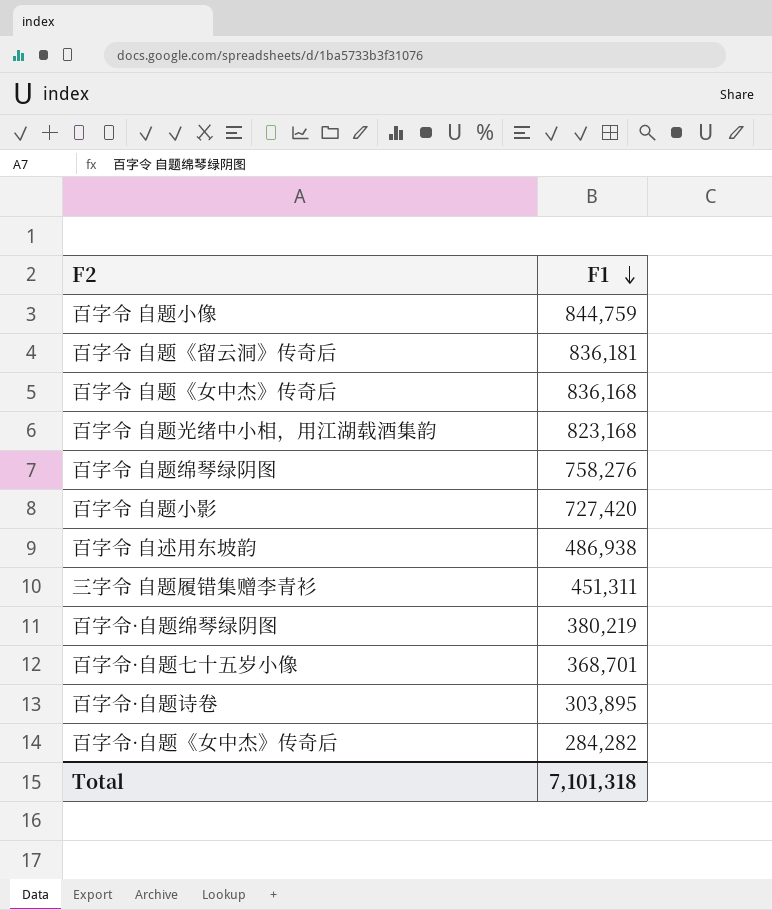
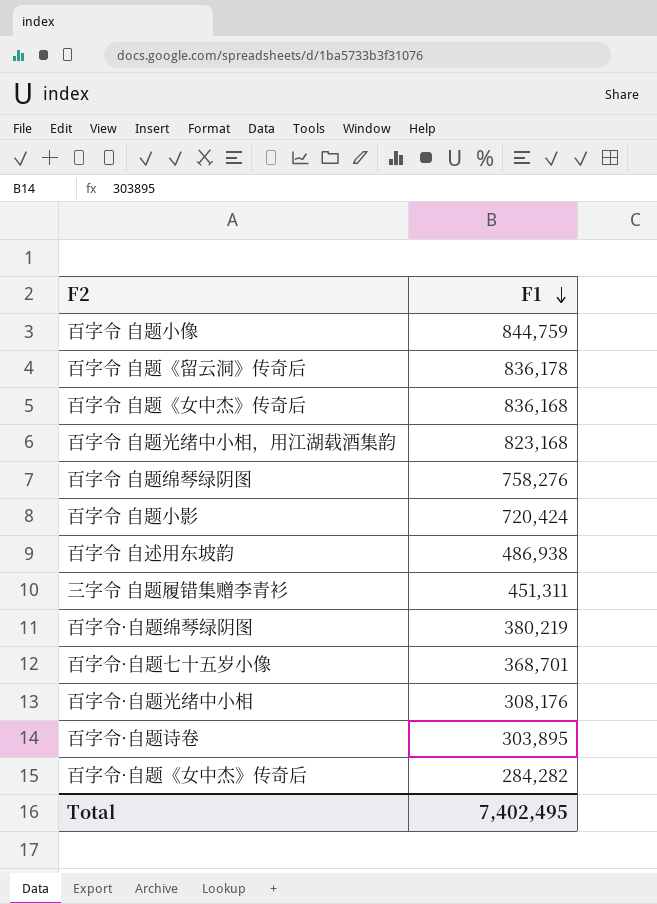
百字令 自题《留云洞》传奇后 | F1: 836,181 -> 836,178
百字令 自题小影 | F1: 727,420 -> 720,424
row 百字令·自题光绪中小相: none -> 308,176
Total | F1: 7,101,318 -> 7,402,495

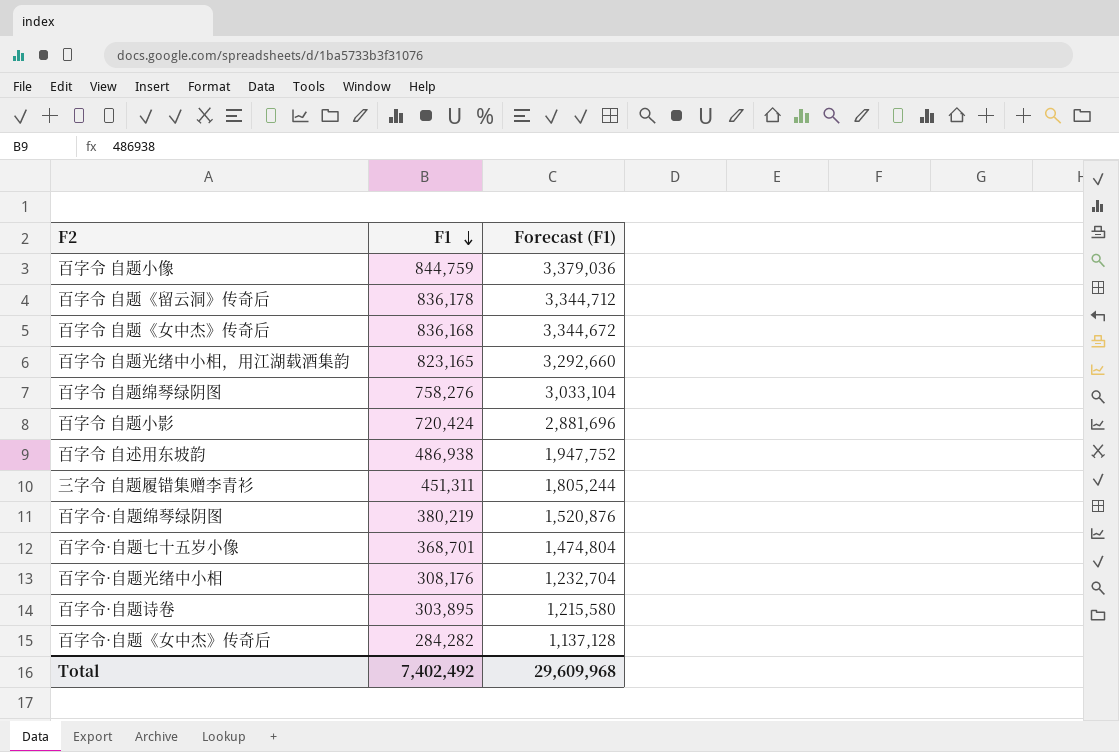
column Forecast (F1) | formula: none -> [F1] * 4
百字令 自题光绪中小相，用江湖载酒集韵 | F1: 823,168 -> 823,165
Total | F1: 7,402,495 -> 7,402,492

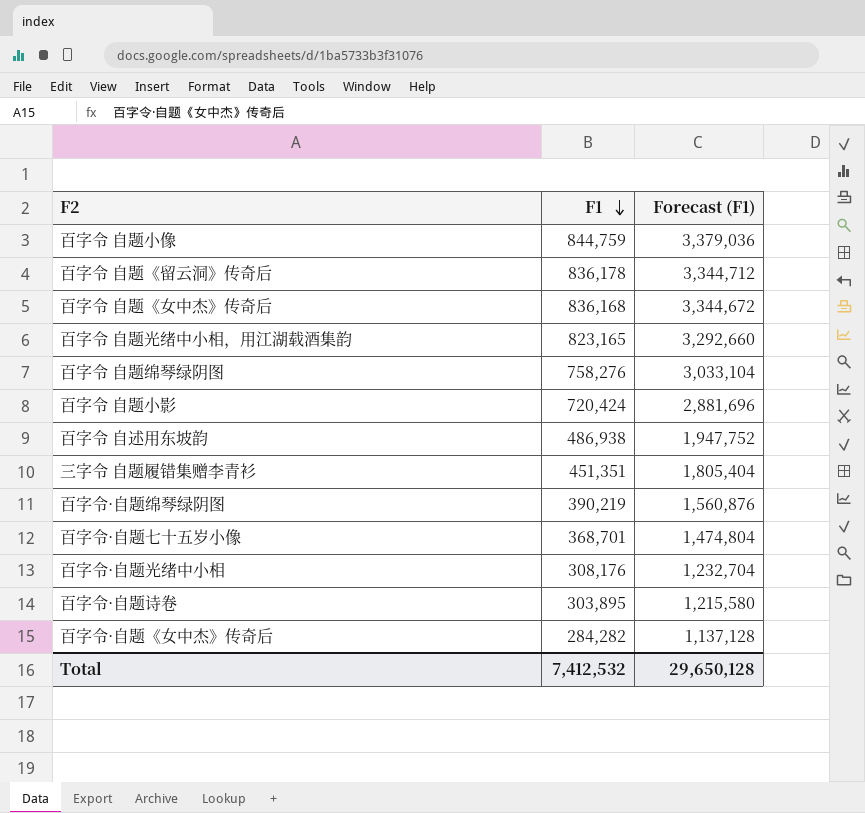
三字令 自题履错集赠李青衫 | F1: 451,311 -> 451,351
三字令 自题履错集赠李青衫 | Forecast (F1): 1,805,244 -> 1,805,404
百字令·自题绵琴绿阴图 | F1: 380,219 -> 390,219
百字令·自题绵琴绿阴图 | Forecast (F1): 1,520,876 -> 1,560,876
Total | F1: 7,402,492 -> 7,412,532
Total | Forecast (F1): 29,609,968 -> 29,650,128

